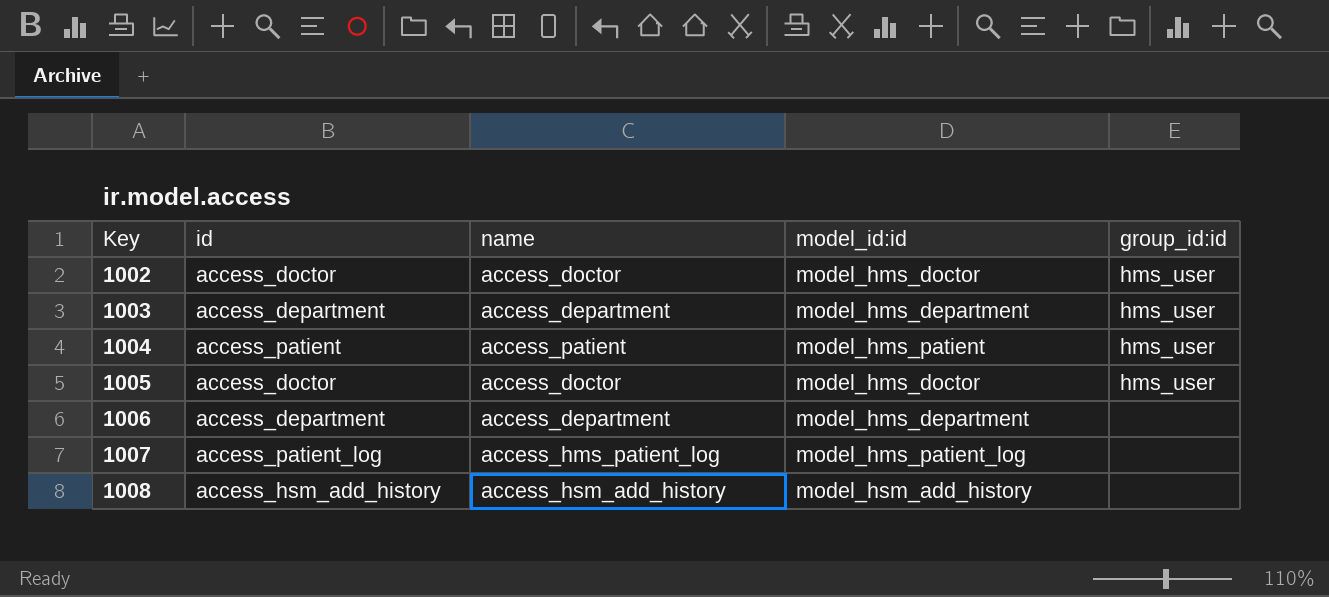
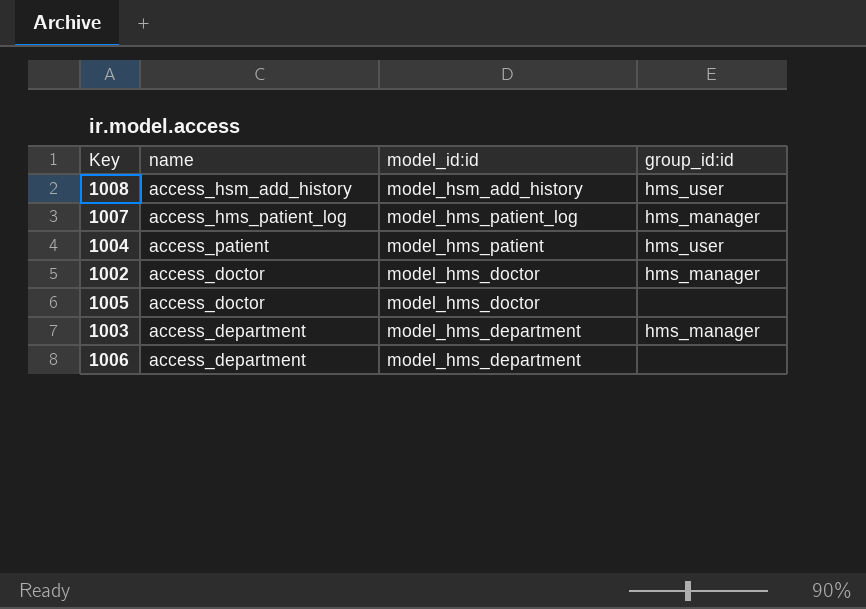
row order: Key ascending -> model_id:id descending
column id | position: 2 -> none
1008 | group_id:id: none -> hms_user
1007 | group_id:id: none -> hms_manager
1002 | group_id:id: hms_user -> hms_manager
1005 | group_id:id: hms_user -> none
1003 | group_id:id: hms_user -> hms_manager

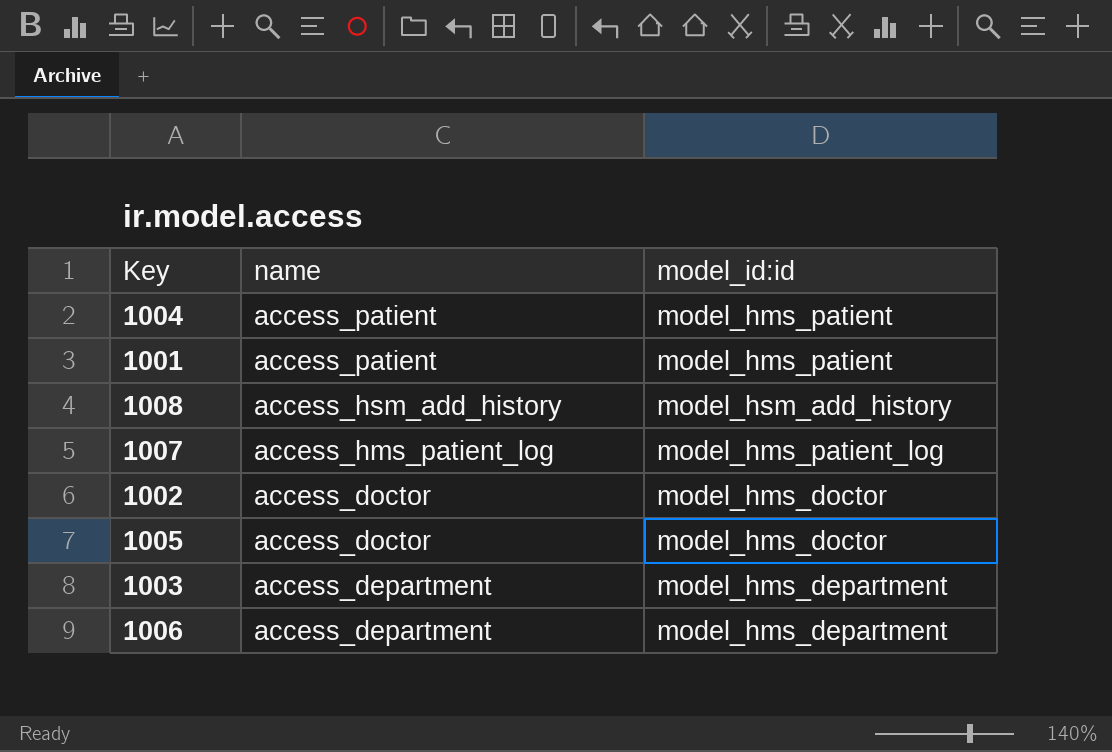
row order: model_id:id descending -> name descending
column group_id:id | position: 4 -> none
row 1001: none -> access_patient | model_hms_patient

